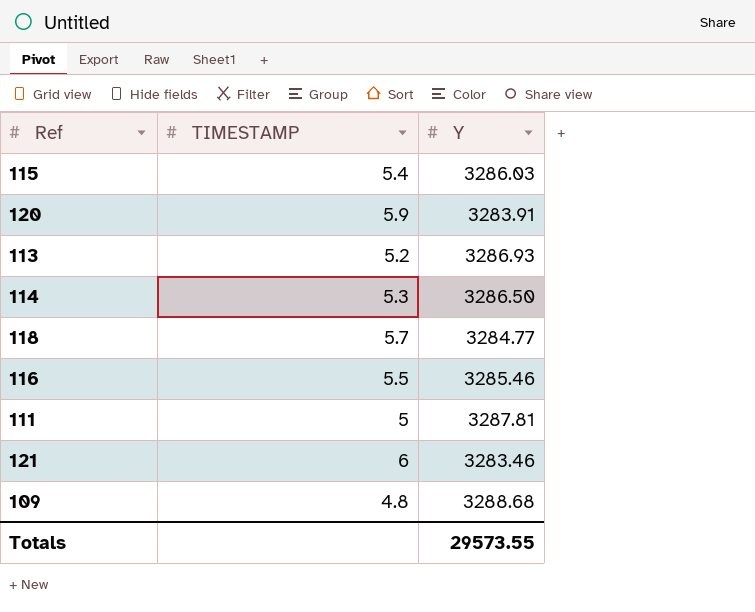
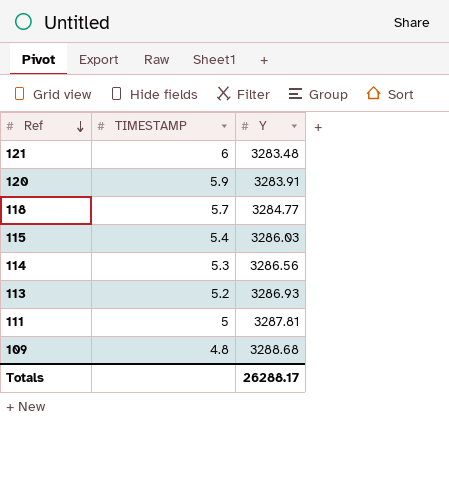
row order: none -> Ref descending
row 116: 5.5 | 3285.46 -> none
121 | Y: 3283.46 -> 3283.48
114 | Y: 3286.50 -> 3286.56
Totals | Y: 29573.55 -> 26288.17

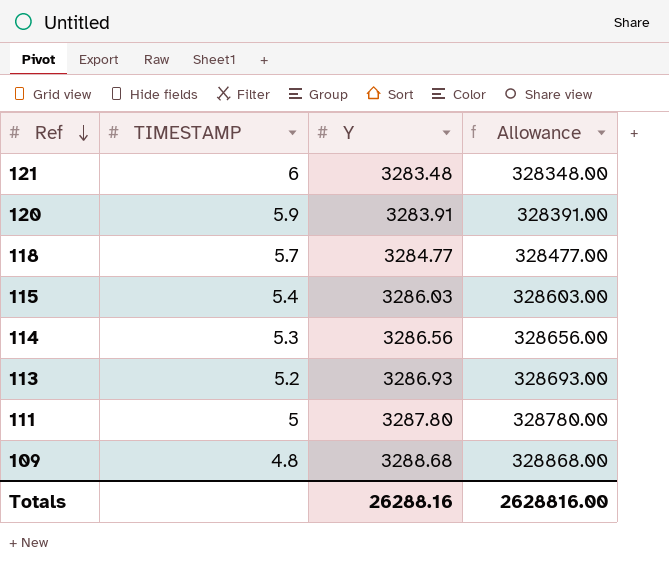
column Allowance | formula: none -> [Y] * 100
111 | Y: 3287.81 -> 3287.80
Totals | Y: 26288.17 -> 26288.16

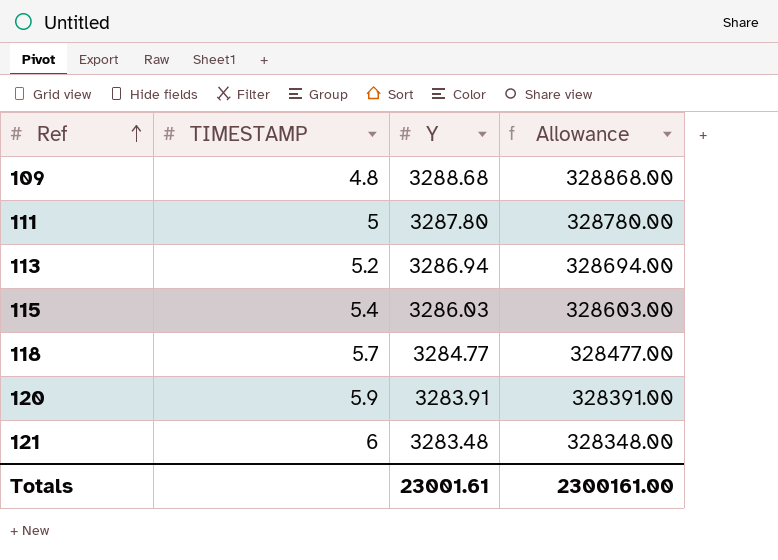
row order: Ref descending -> Ref ascending
row 114: 5.3 | 3286.56 | 328656.00 -> none
113 | Y: 3286.93 -> 3286.94
113 | Allowance: 328693.00 -> 328694.00
Totals | Y: 26288.16 -> 23001.61
Totals | Allowance: 2628816.00 -> 2300161.00

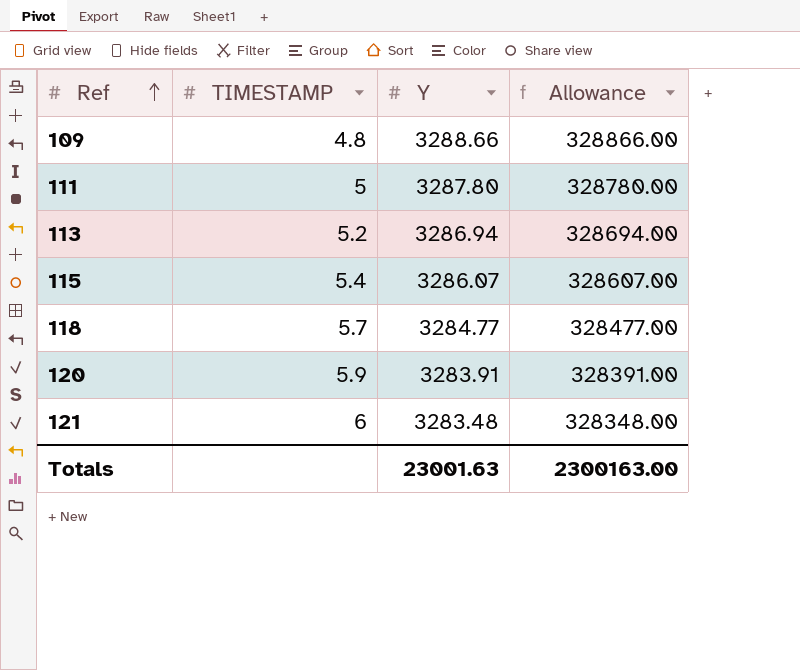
109 | Y: 3288.68 -> 3288.66
109 | Allowance: 328868.00 -> 328866.00
115 | Y: 3286.03 -> 3286.07
115 | Allowance: 328603.00 -> 328607.00
Totals | Y: 23001.61 -> 23001.63
Totals | Allowance: 2300161.00 -> 2300163.00

